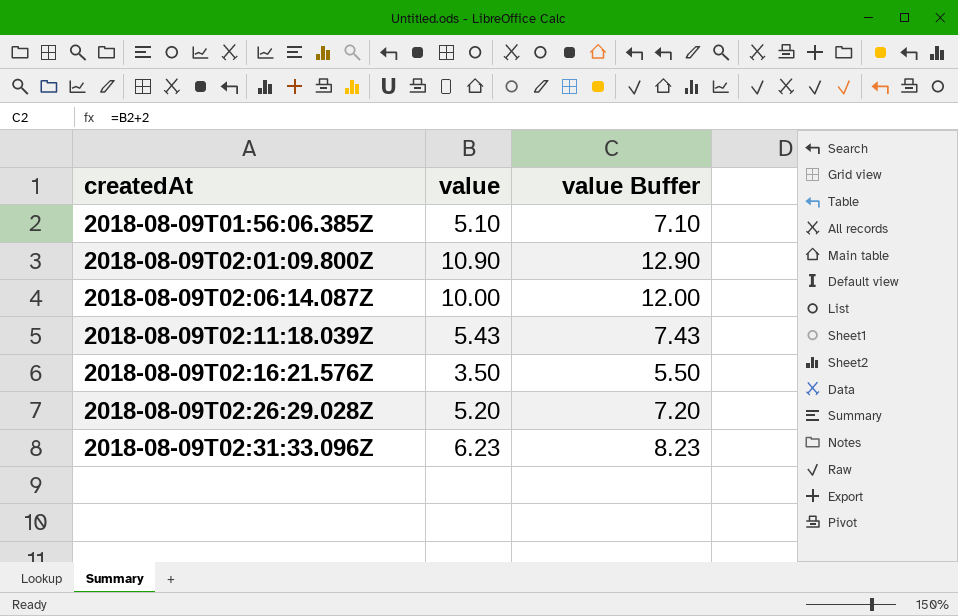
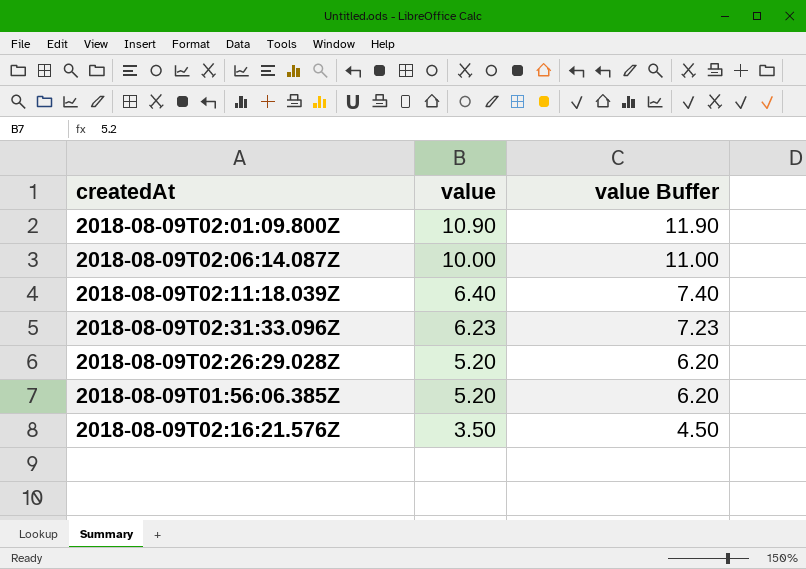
row order: createdAt ascending -> value descending
column value Buffer | formula: [value] + 2 -> [value] + 1
2018-08-09T02:11:18.039Z | value: 5.43 -> 6.40
2018-08-09T01:56:06.385Z | value: 5.10 -> 5.20

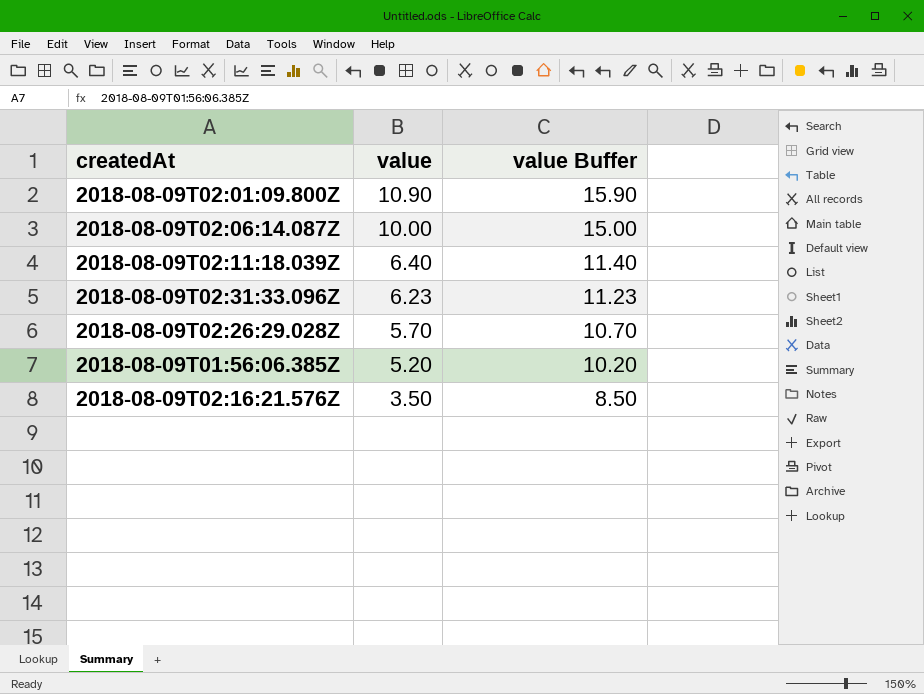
column value Buffer | formula: [value] + 1 -> [value] + 5
2018-08-09T02:26:29.028Z | value: 5.20 -> 5.70

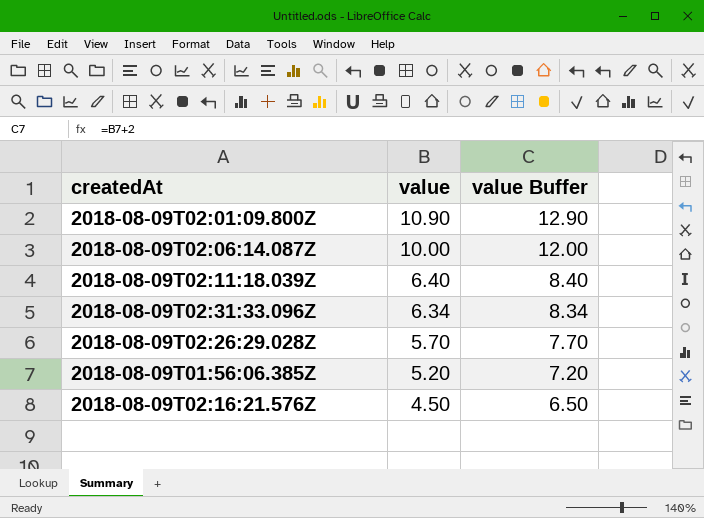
column value Buffer | formula: [value] + 5 -> [value] + 2
2018-08-09T02:31:33.096Z | value: 6.23 -> 6.34
2018-08-09T02:16:21.576Z | value: 3.50 -> 4.50

